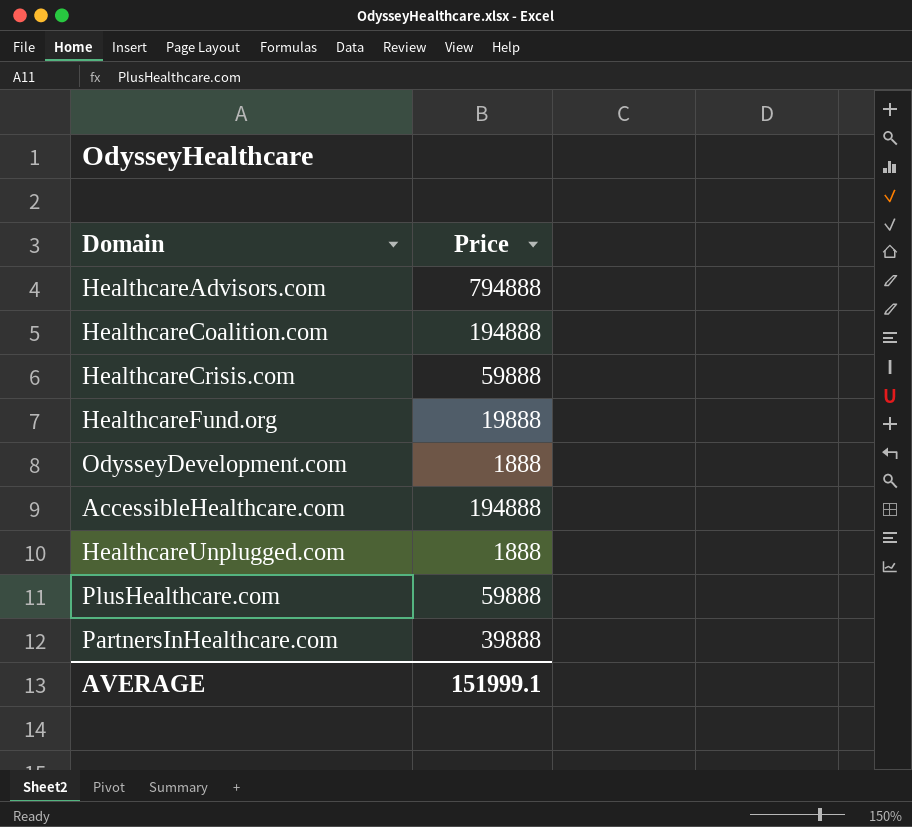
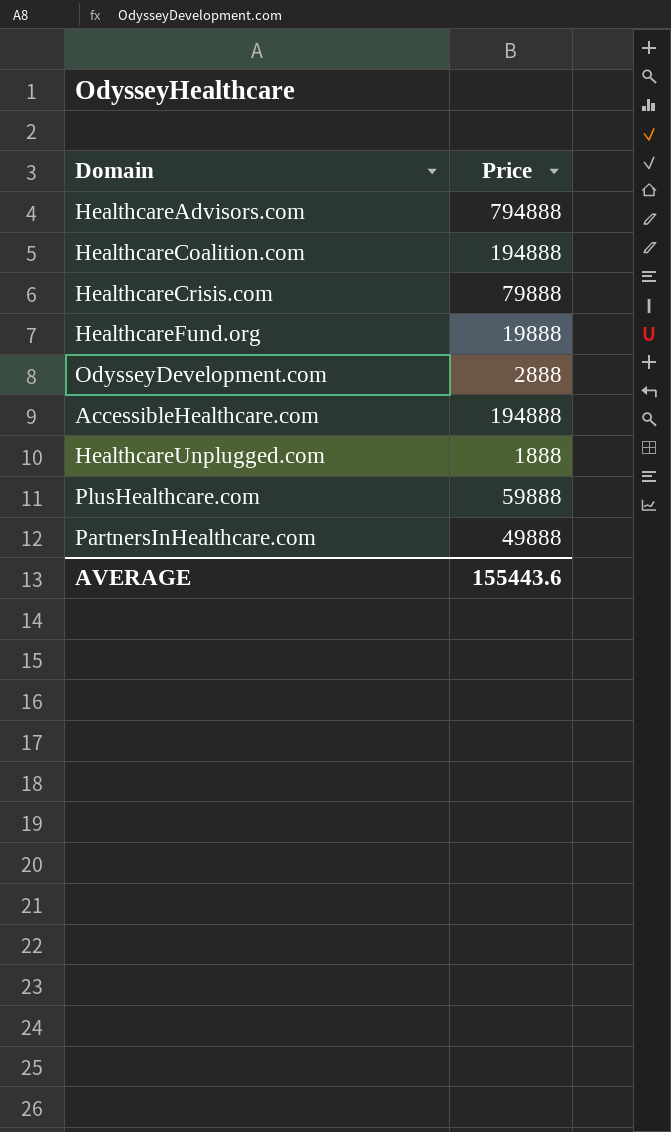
HealthcareCrisis.com | Price: 59888 -> 79888
OdysseyDevelopment.com | Price: 1888 -> 2888
PartnersInHealthcare.com | Price: 39888 -> 49888
AVERAGE | Price: 151999.1 -> 155443.6

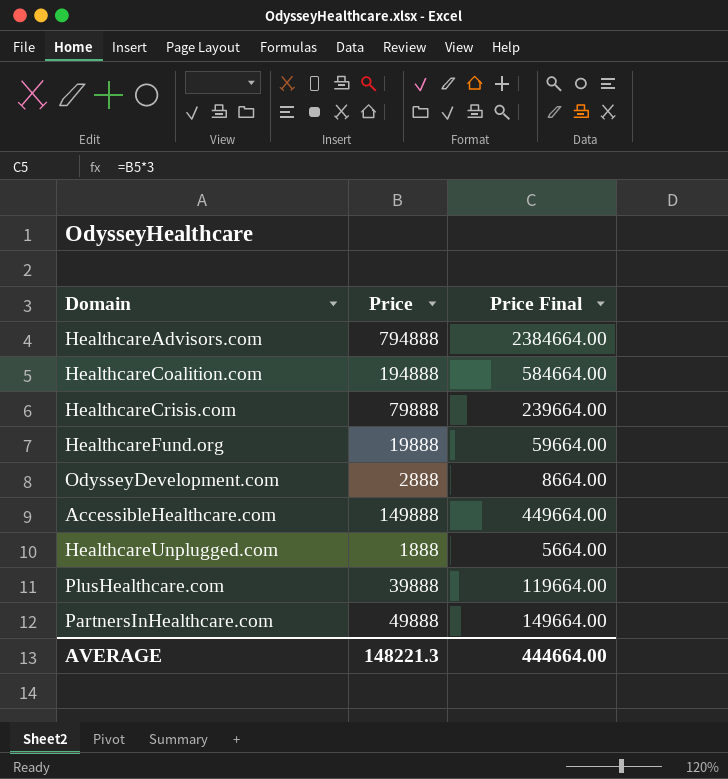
column Price Final | formula: none -> [Price] * 3
AccessibleHealthcare.com | Price: 194888 -> 149888
PlusHealthcare.com | Price: 59888 -> 39888
AVERAGE | Price: 155443.6 -> 148221.3

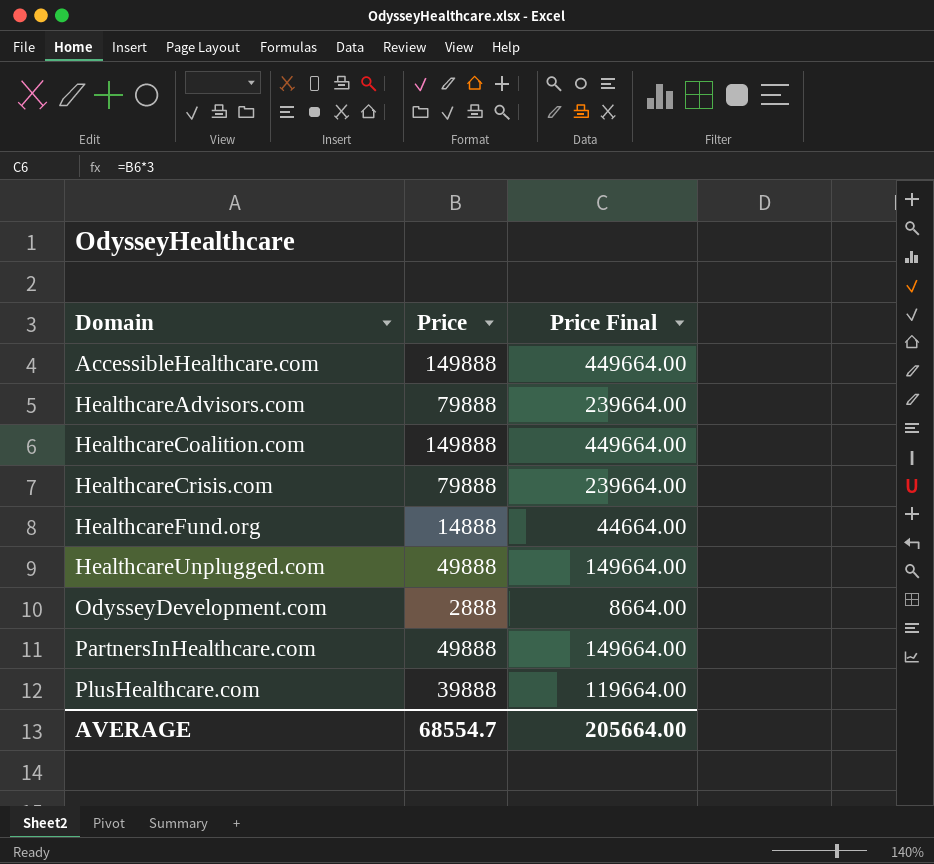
row order: none -> Domain ascending
HealthcareAdvisors.com | Price: 794888 -> 79888
HealthcareAdvisors.com | Price Final: 2384664.00 -> 239664.00
HealthcareCoalition.com | Price: 194888 -> 149888
HealthcareCoalition.com | Price Final: 584664.00 -> 449664.00
HealthcareFund.org | Price: 19888 -> 14888
HealthcareFund.org | Price Final: 59664.00 -> 44664.00
HealthcareUnplugged.com | Price: 1888 -> 49888
HealthcareUnplugged.com | Price Final: 5664.00 -> 149664.00
AVERAGE | Price: 148221.3 -> 68554.7
AVERAGE | Price Final: 444664.00 -> 205664.00

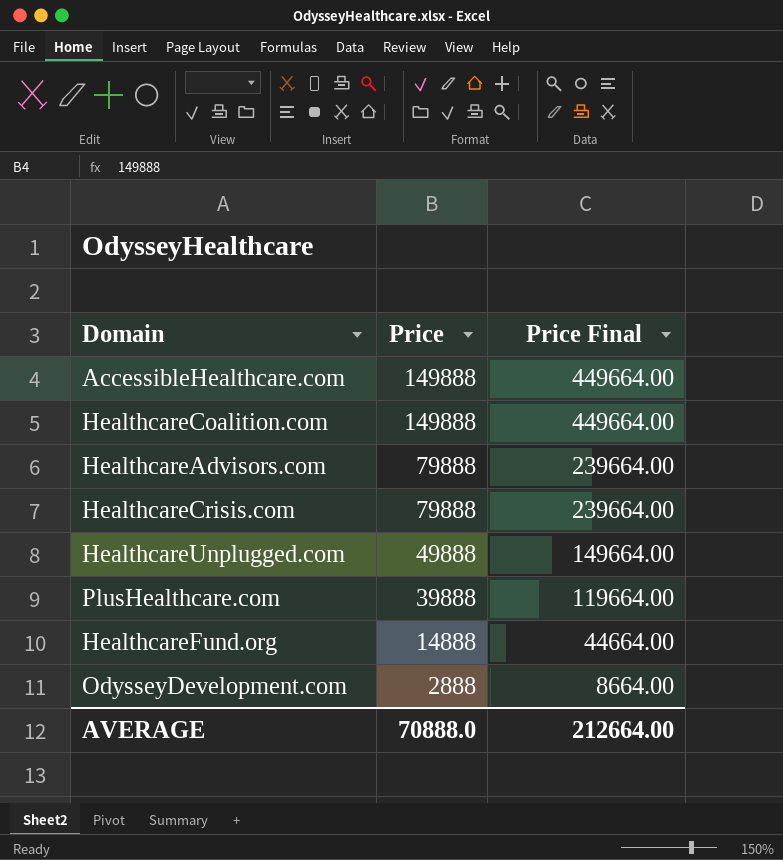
row order: Domain ascending -> Price descending
row PartnersInHealthcare.com: 49888 | 149664.00 -> none
AVERAGE | Price: 68554.7 -> 70888.0
AVERAGE | Price Final: 205664.00 -> 212664.00

